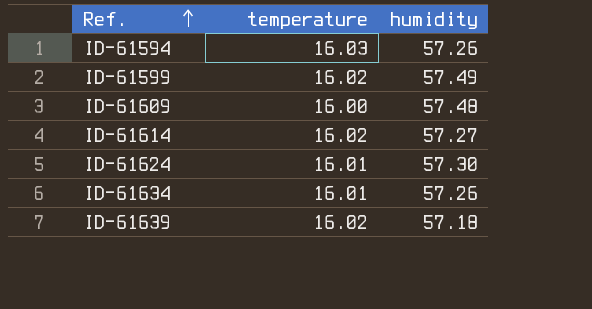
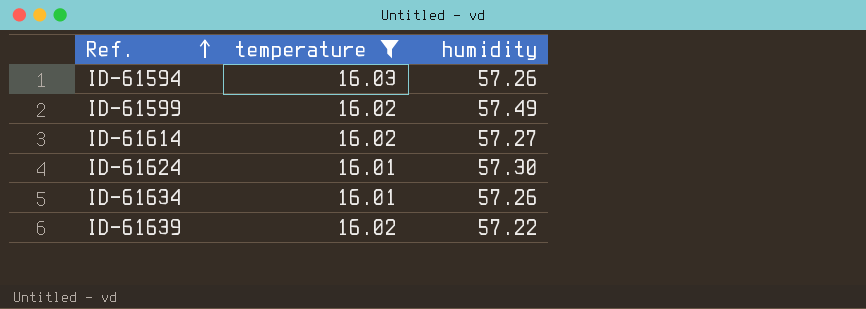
filter: none -> temperature != 16.00
ID-61639 | humidity: 57.18 -> 57.22

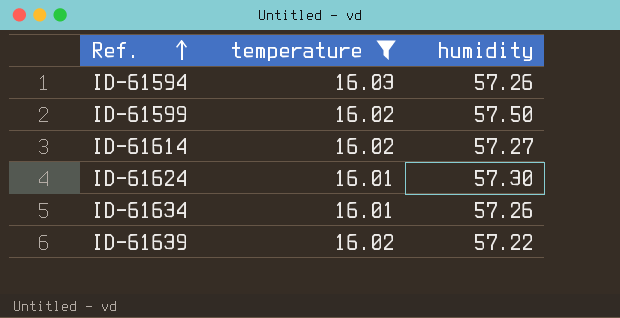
ID-61599 | humidity: 57.49 -> 57.50

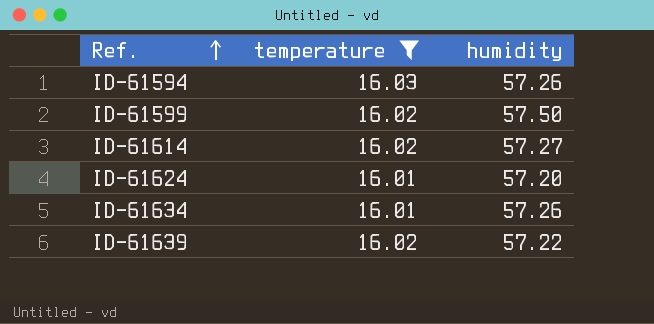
ID-61624 | humidity: 57.30 -> 57.20

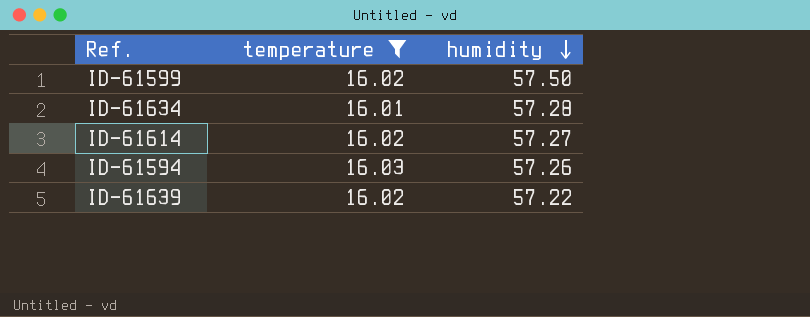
row order: Ref. ascending -> humidity descending
row ID-61624: 16.01 | 57.20 -> none
ID-61634 | humidity: 57.26 -> 57.28

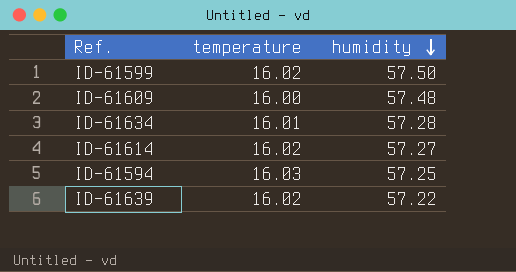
filter: temperature != 16.00 -> none
ID-61594 | humidity: 57.26 -> 57.25

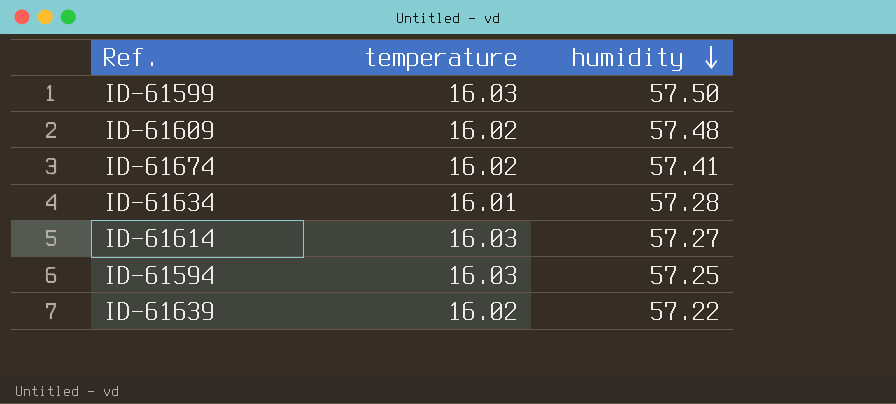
ID-61599 | temperature: 16.02 -> 16.03
ID-61609 | temperature: 16.00 -> 16.02
row ID-61674: none -> 16.02 | 57.41
ID-61614 | temperature: 16.02 -> 16.03

